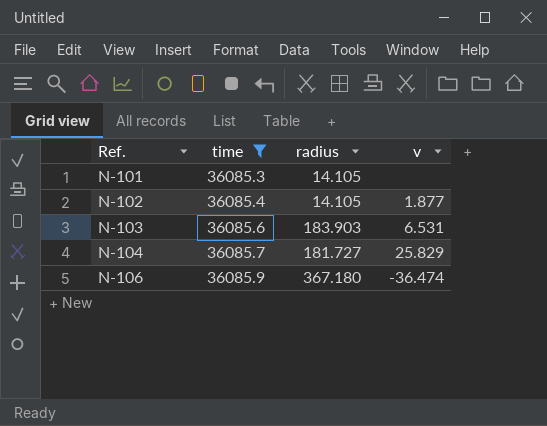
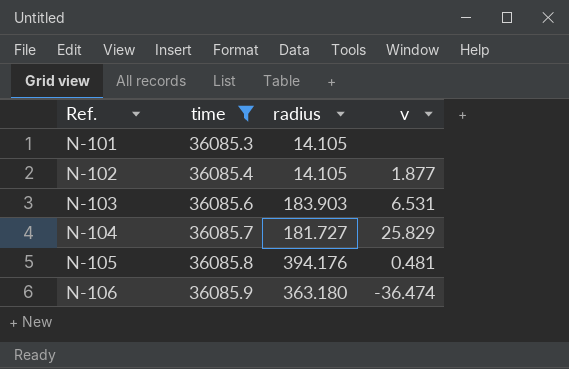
row N-105: none -> 36085.8 | 394.176 | 0.481
N-106 | radius: 367.180 -> 363.180

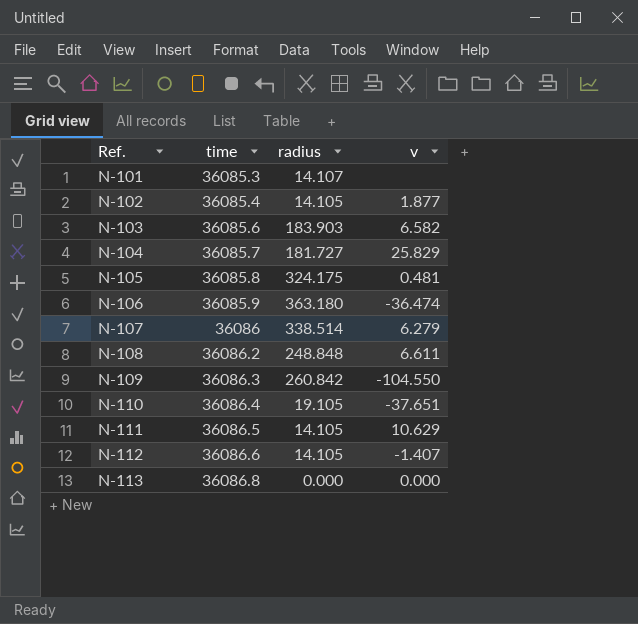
filter: time <= 36085.9 -> none
N-101 | radius: 14.105 -> 14.107
N-103 | v: 6.531 -> 6.582
N-105 | radius: 394.176 -> 324.175

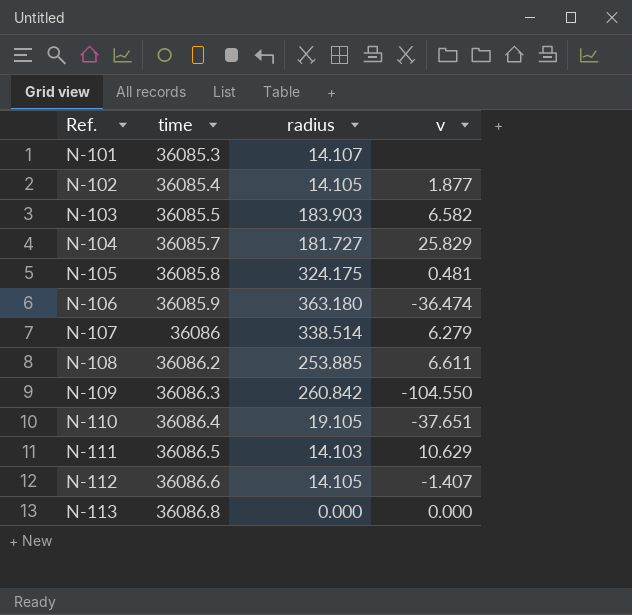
N-103 | time: 36085.6 -> 36085.5
N-108 | radius: 248.848 -> 253.885
N-111 | radius: 14.105 -> 14.103

